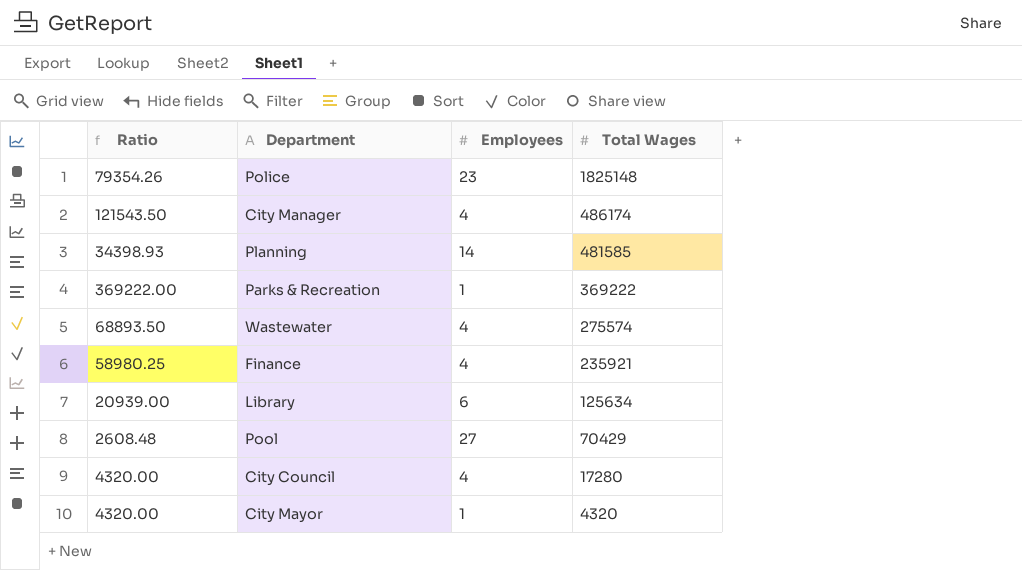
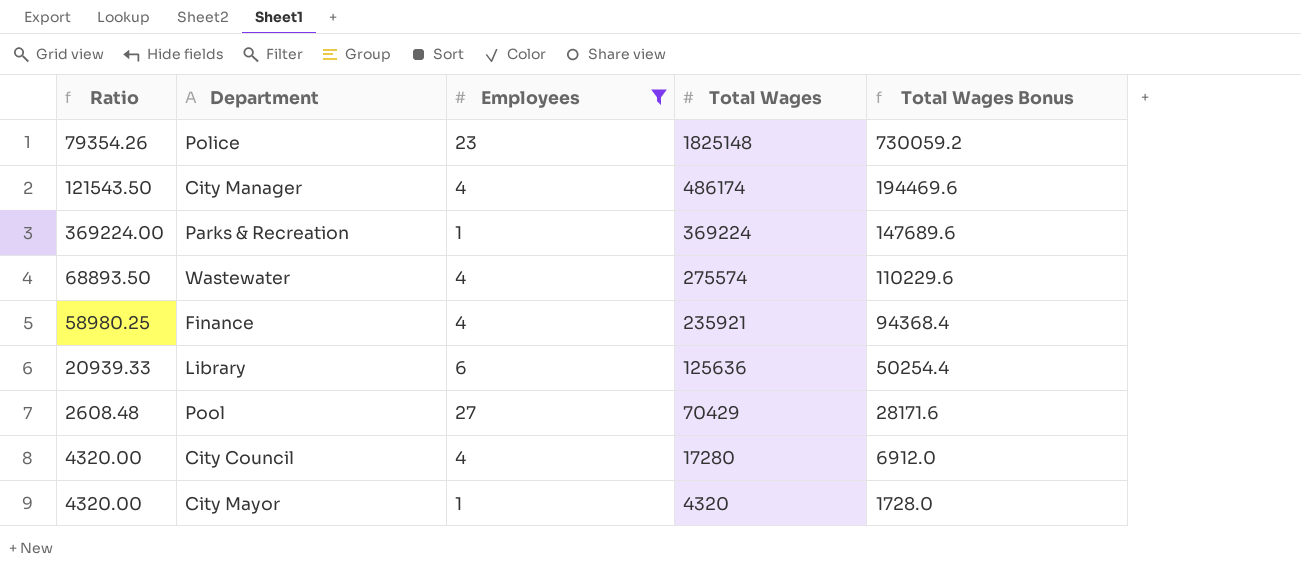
filter: none -> Employees != 14
column Total Wages Bonus | formula: none -> [Total Wages] * 0.4
Parks & Recreation | Ratio: 369222.00 -> 369224.00
Parks & Recreation | Total Wages: 369222 -> 369224
Library | Ratio: 20939.00 -> 20939.33
Library | Total Wages: 125634 -> 125636

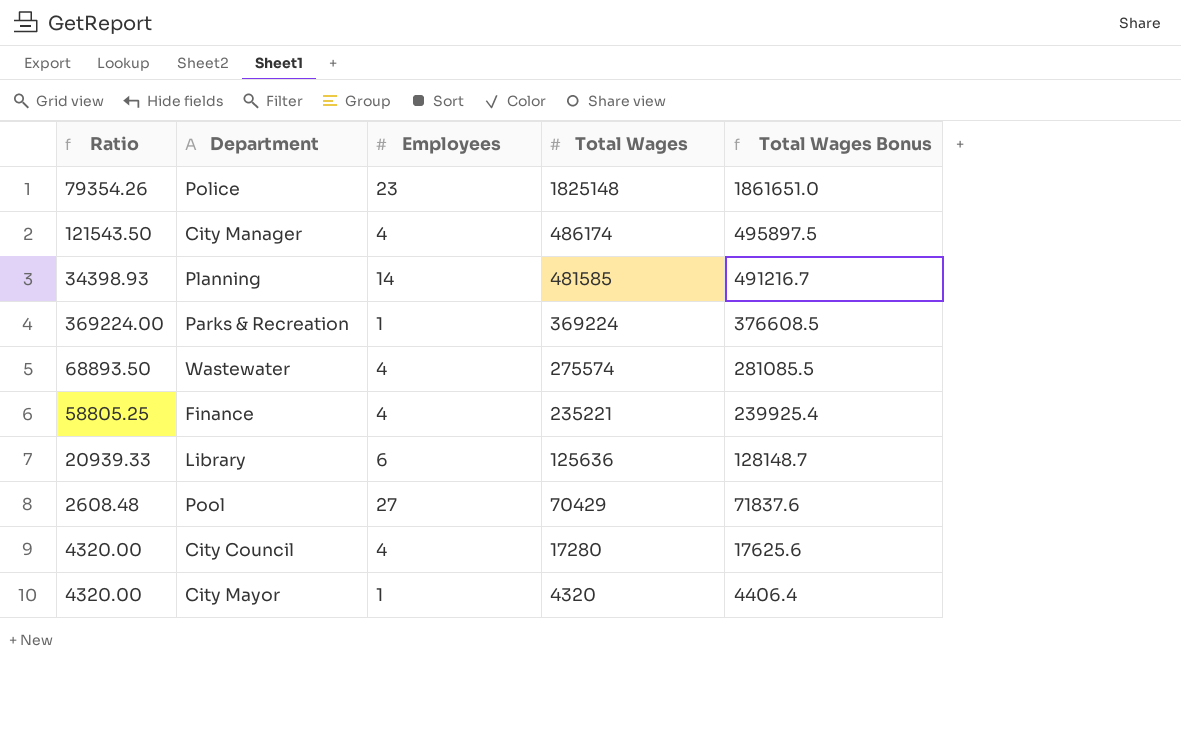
filter: Employees != 14 -> none
column Total Wages Bonus | formula: [Total Wages] * 0.4 -> [Total Wages] * 1.02
Finance | Ratio: 58980.25 -> 58805.25
Finance | Total Wages: 235921 -> 235221

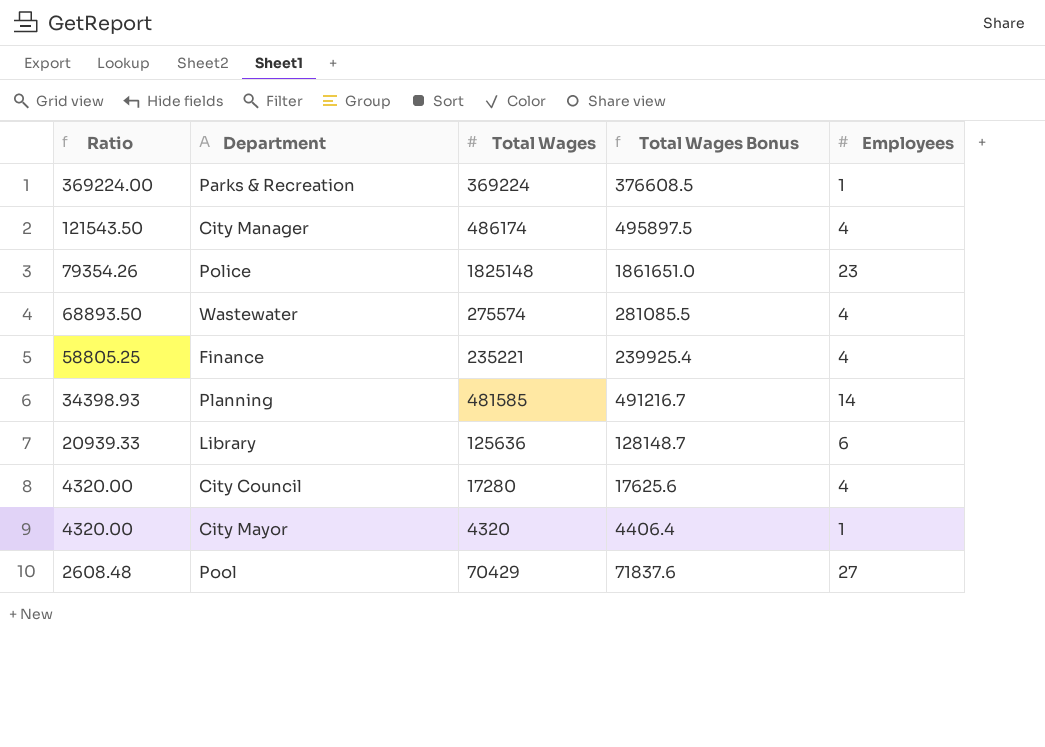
row order: Total Wages descending -> Ratio descending
column Employees | position: 3 -> 5

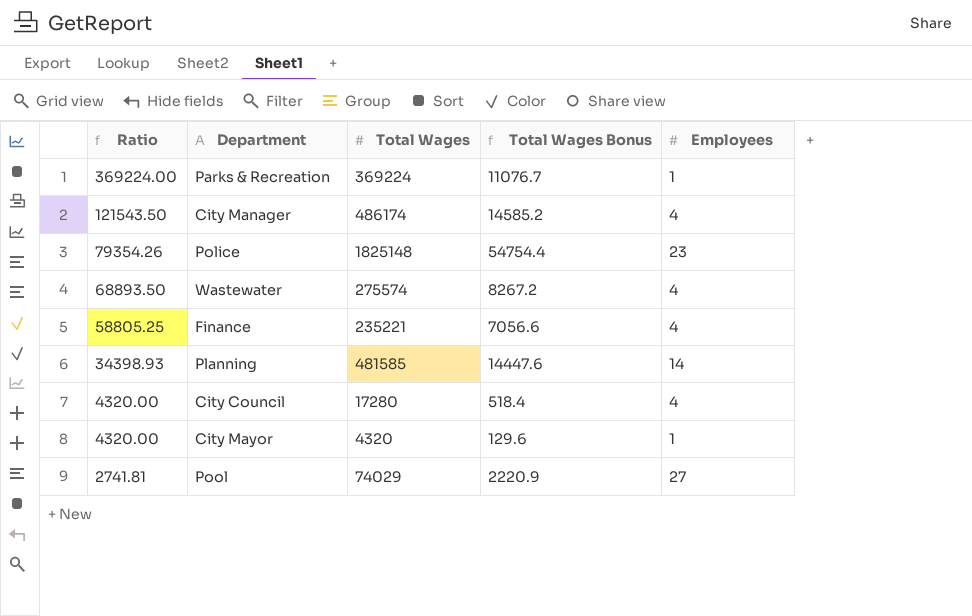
column Total Wages Bonus | formula: [Total Wages] * 1.02 -> [Total Wages] * 0.03
row Library: 20939.33 | 125636 | 128148.7 | 6 -> none
Pool | Ratio: 2608.48 -> 2741.81
Pool | Total Wages: 70429 -> 74029

